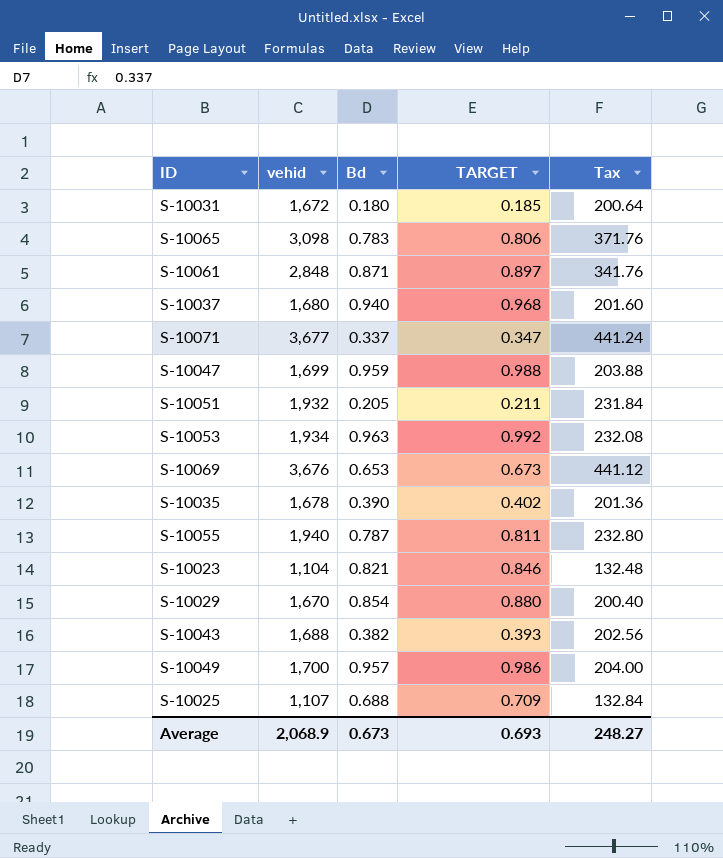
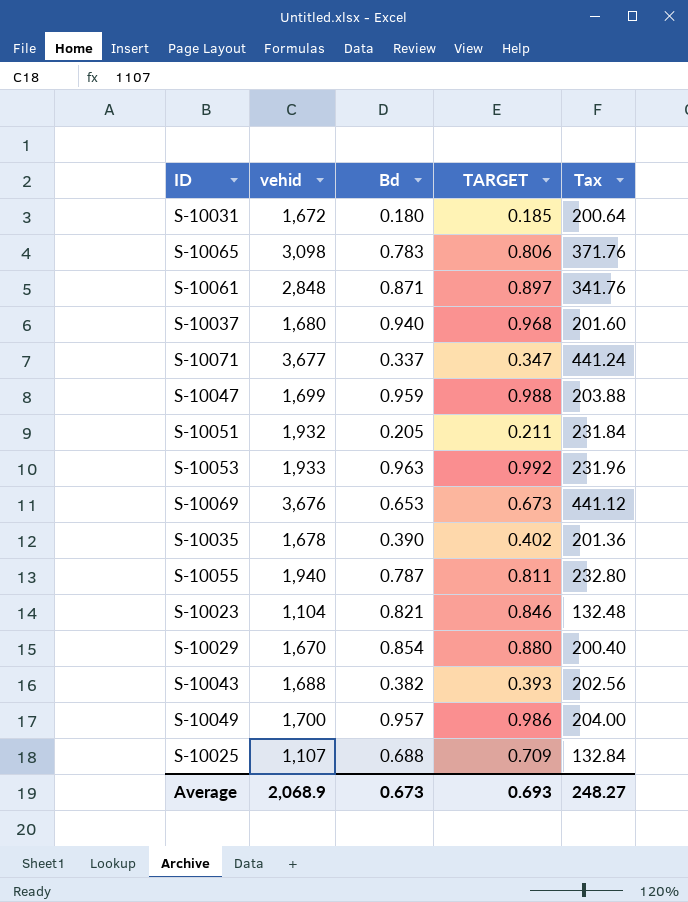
S-10053 | vehid: 1,934 -> 1,933
S-10053 | Tax: 232.08 -> 231.96

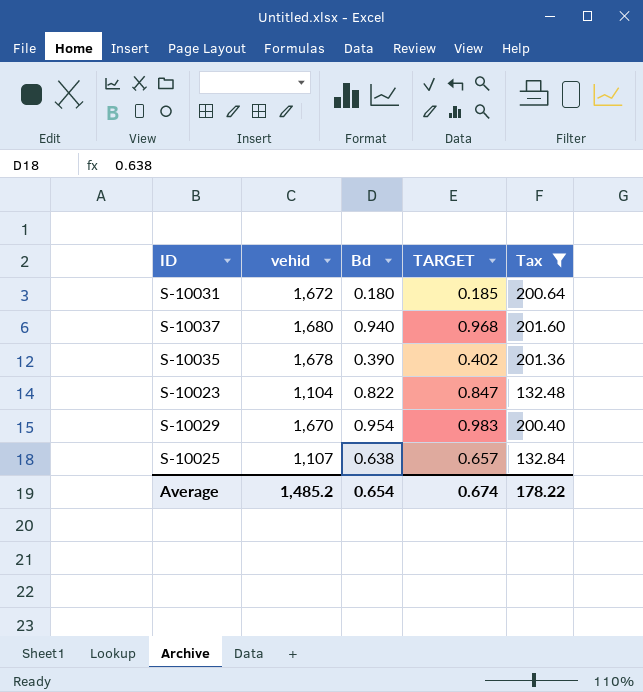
filter: none -> Tax <= 201.60
S-10023 | Bd: 0.821 -> 0.822
S-10023 | TARGET: 0.846 -> 0.847
S-10029 | Bd: 0.854 -> 0.954
S-10029 | TARGET: 0.880 -> 0.983
S-10025 | Bd: 0.688 -> 0.638
S-10025 | TARGET: 0.709 -> 0.657
Average | vehid: 2,068.9 -> 1,485.2
Average | Bd: 0.673 -> 0.654
Average | TARGET: 0.693 -> 0.674
Average | Tax: 248.27 -> 178.22

